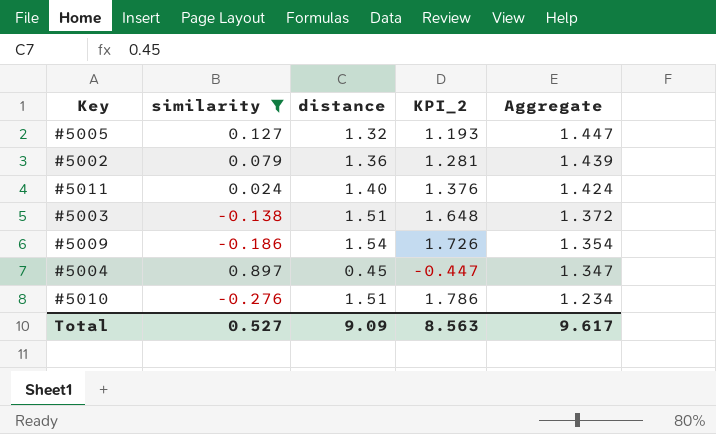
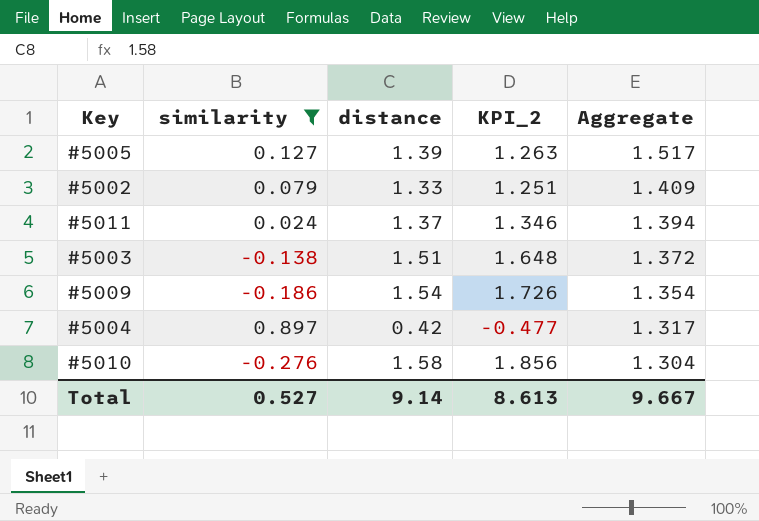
#5005 | distance: 1.32 -> 1.39
#5005 | KPI_2: 1.193 -> 1.263
#5005 | Aggregate: 1.447 -> 1.517
#5002 | distance: 1.36 -> 1.33
#5002 | KPI_2: 1.281 -> 1.251
#5002 | Aggregate: 1.439 -> 1.409
#5011 | distance: 1.40 -> 1.37
#5011 | KPI_2: 1.376 -> 1.346
#5011 | Aggregate: 1.424 -> 1.394
#5004 | distance: 0.45 -> 0.42
#5004 | KPI_2: -0.447 -> -0.477
#5004 | Aggregate: 1.347 -> 1.317
#5010 | distance: 1.51 -> 1.58
#5010 | KPI_2: 1.786 -> 1.856
#5010 | Aggregate: 1.234 -> 1.304
Total | distance: 9.09 -> 9.14
Total | KPI_2: 8.563 -> 8.613
Total | Aggregate: 9.617 -> 9.667

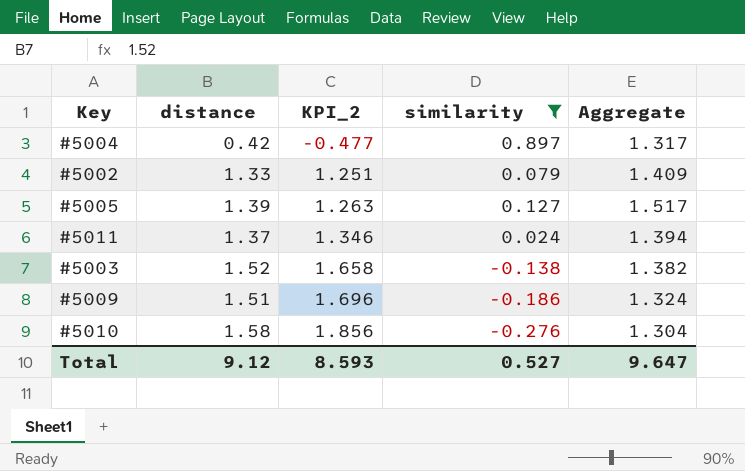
row order: Aggregate descending -> KPI_2 ascending
column similarity | position: 2 -> 4
#5003 | distance: 1.51 -> 1.52
#5003 | KPI_2: 1.648 -> 1.658
#5003 | Aggregate: 1.372 -> 1.382
#5009 | distance: 1.54 -> 1.51
#5009 | KPI_2: 1.726 -> 1.696
#5009 | Aggregate: 1.354 -> 1.324
Total | distance: 9.14 -> 9.12
Total | KPI_2: 8.613 -> 8.593
Total | Aggregate: 9.667 -> 9.647

